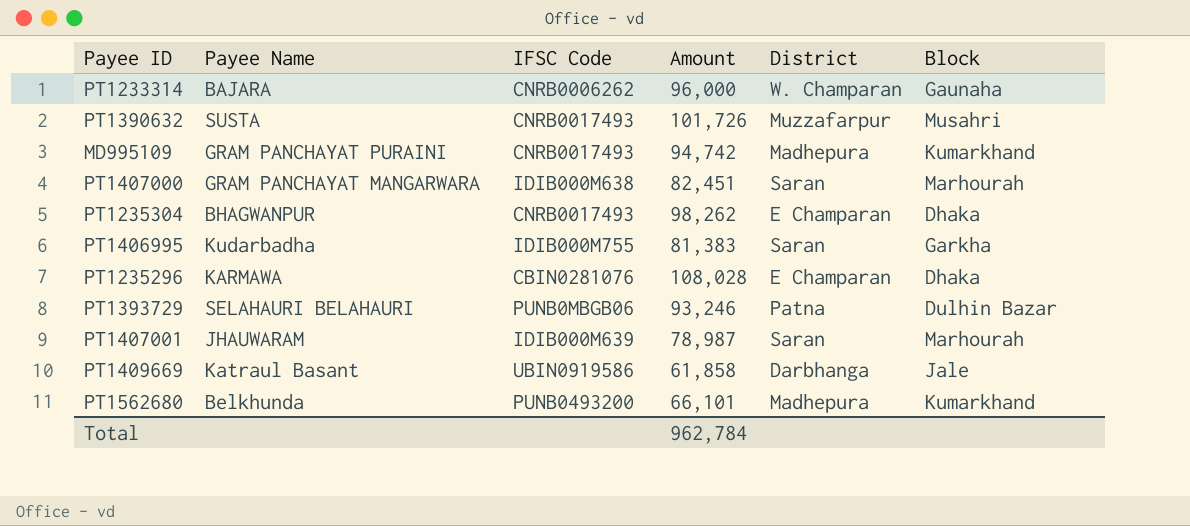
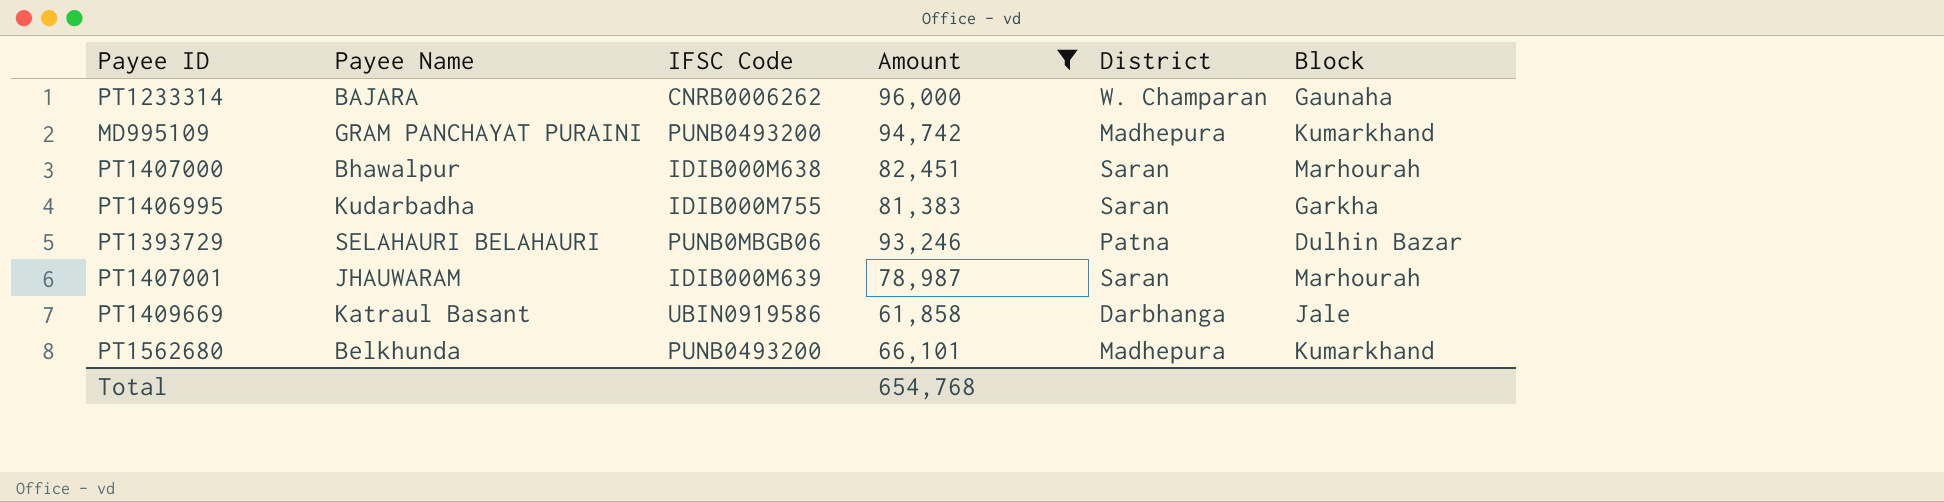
filter: none -> Amount <= 96,000
MD995109 | IFSC Code: CNRB0017493 -> PUNB0493200
PT1407000 | Payee Name: GRAM PANCHAYAT MANGARWARA -> Bhawalpur
Total | Amount: 962,784 -> 654,768

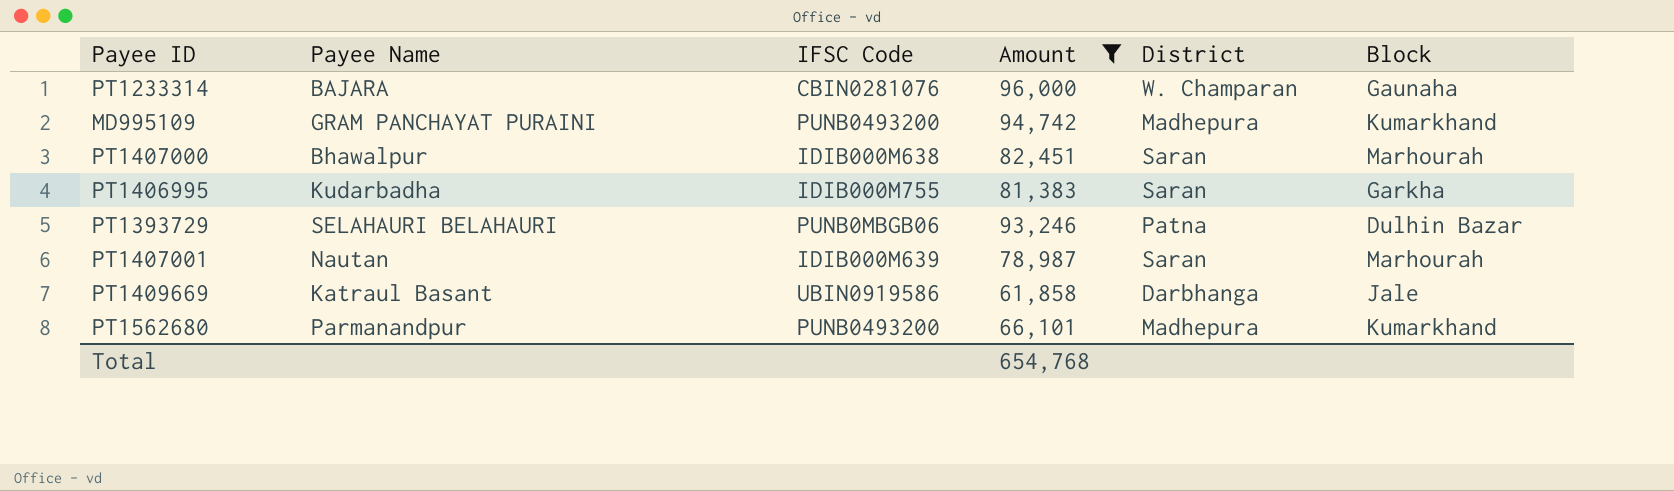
PT1233314 | IFSC Code: CNRB0006262 -> CBIN0281076
PT1407001 | Payee Name: JHAUWARAM -> Nautan
PT1562680 | Payee Name: Belkhunda -> Parmanandpur

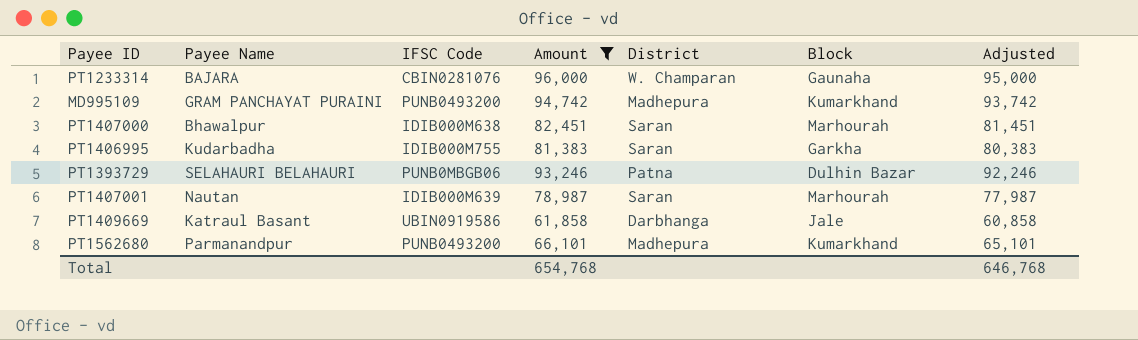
column Adjusted | formula: none -> [Amount] - 1000

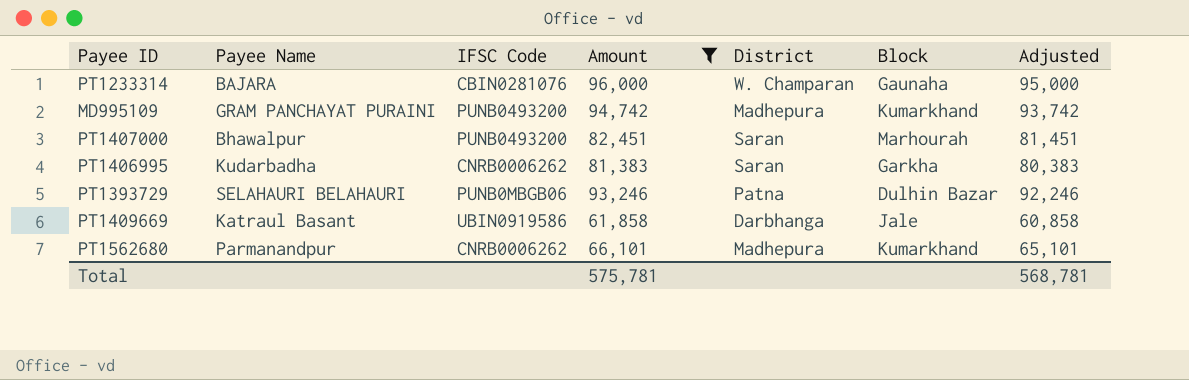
row PT1407001: Nautan | IDIB000M639 | 78,987 | Saran | Marhourah | 77,987 -> none
PT1407000 | IFSC Code: IDIB000M638 -> PUNB0493200
PT1406995 | IFSC Code: IDIB000M755 -> CNRB0006262
PT1562680 | IFSC Code: PUNB0493200 -> CNRB0006262
Total | Amount: 654,768 -> 575,781
Total | Adjusted: 646,768 -> 568,781

